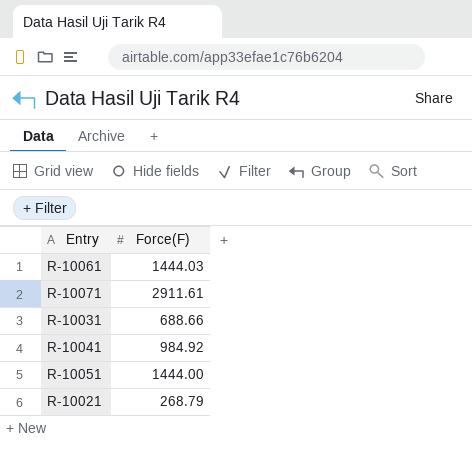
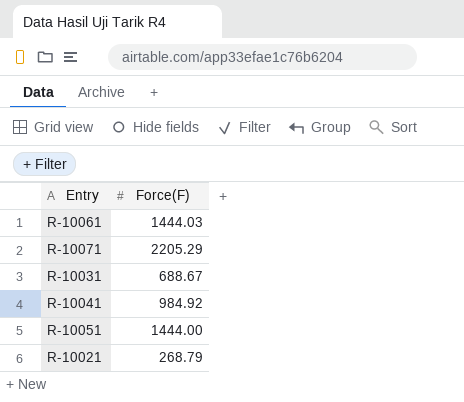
R-10071 | Force(F): 2911.61 -> 2205.29
R-10031 | Force(F): 688.66 -> 688.67

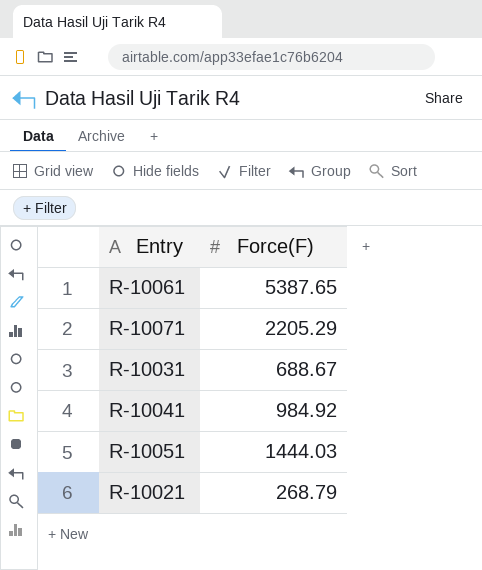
R-10061 | Force(F): 1444.03 -> 5387.65
R-10051 | Force(F): 1444.00 -> 1444.03

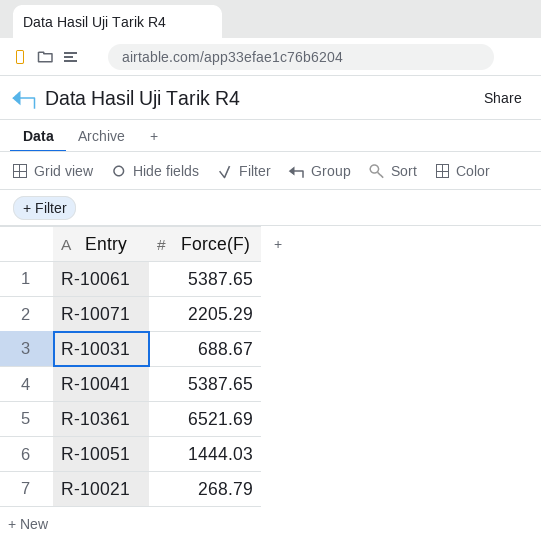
R-10041 | Force(F): 984.92 -> 5387.65
row R-10361: none -> 6521.69

